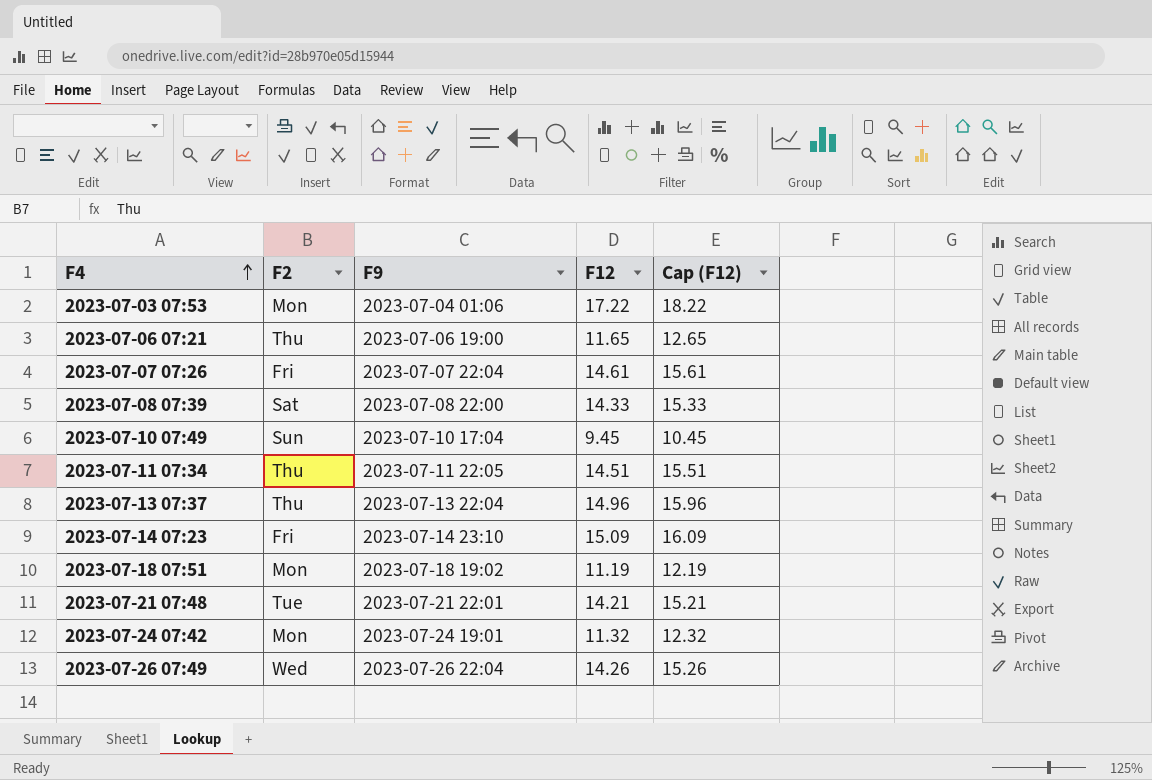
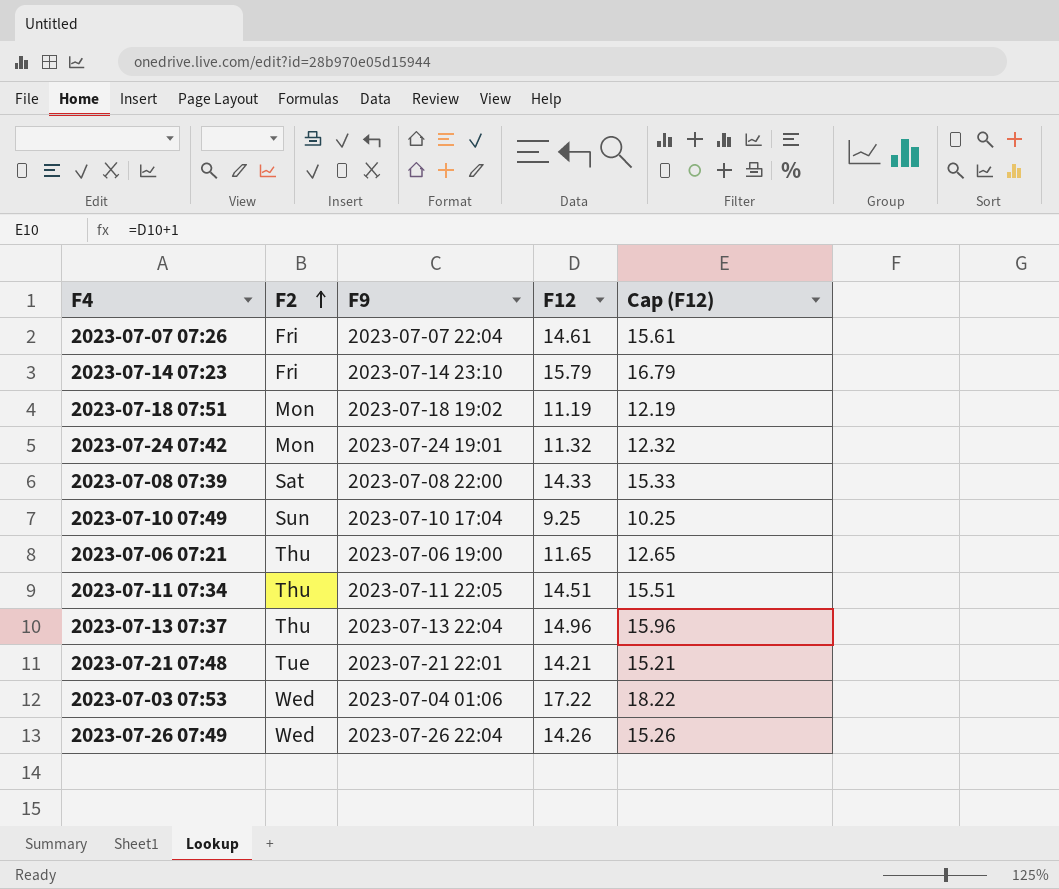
row order: F4 ascending -> F2 ascending
2023-07-14 07:23 | F12: 15.09 -> 15.79
2023-07-14 07:23 | Cap (F12): 16.09 -> 16.79
2023-07-10 07:49 | F12: 9.45 -> 9.25
2023-07-10 07:49 | Cap (F12): 10.45 -> 10.25
2023-07-03 07:53 | F2: Mon -> Wed

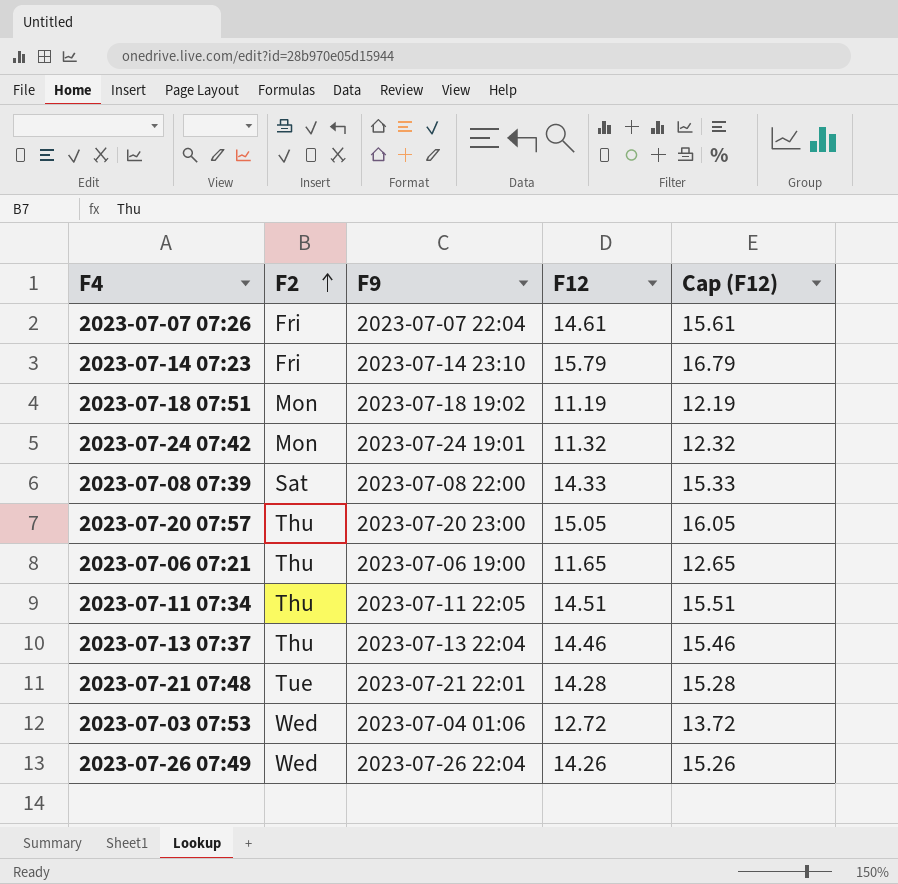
row 2023-07-10 07:49: Sun | 2023-07-10 17:04 | 9.25 | 10.25 -> none
row 2023-07-20 07:57: none -> Thu | 2023-07-20 23:00 | 15.05 | 16.05
2023-07-13 07:37 | F12: 14.96 -> 14.46
2023-07-13 07:37 | Cap (F12): 15.96 -> 15.46
2023-07-21 07:48 | F12: 14.21 -> 14.28
2023-07-21 07:48 | Cap (F12): 15.21 -> 15.28
2023-07-03 07:53 | F12: 17.22 -> 12.72
2023-07-03 07:53 | Cap (F12): 18.22 -> 13.72

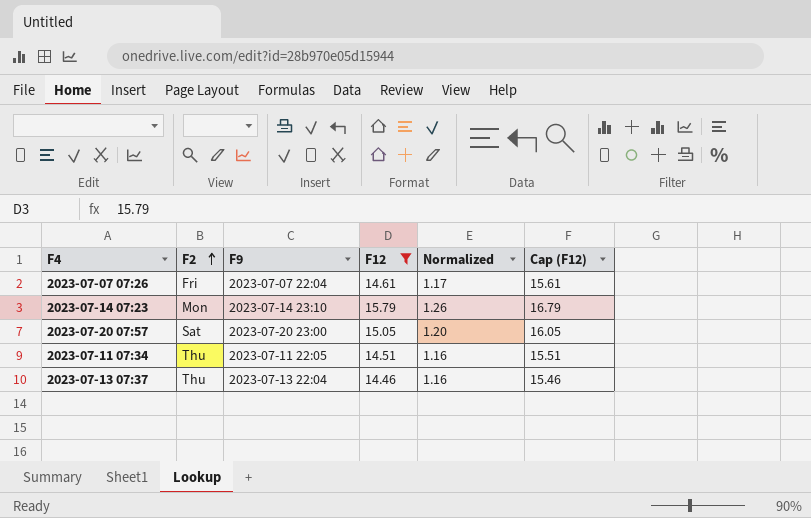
filter: none -> F12 >= 14.46
column Normalized | formula: none -> [F12] * 0.08
2023-07-14 07:23 | F2: Fri -> Mon
2023-07-20 07:57 | F2: Thu -> Sat

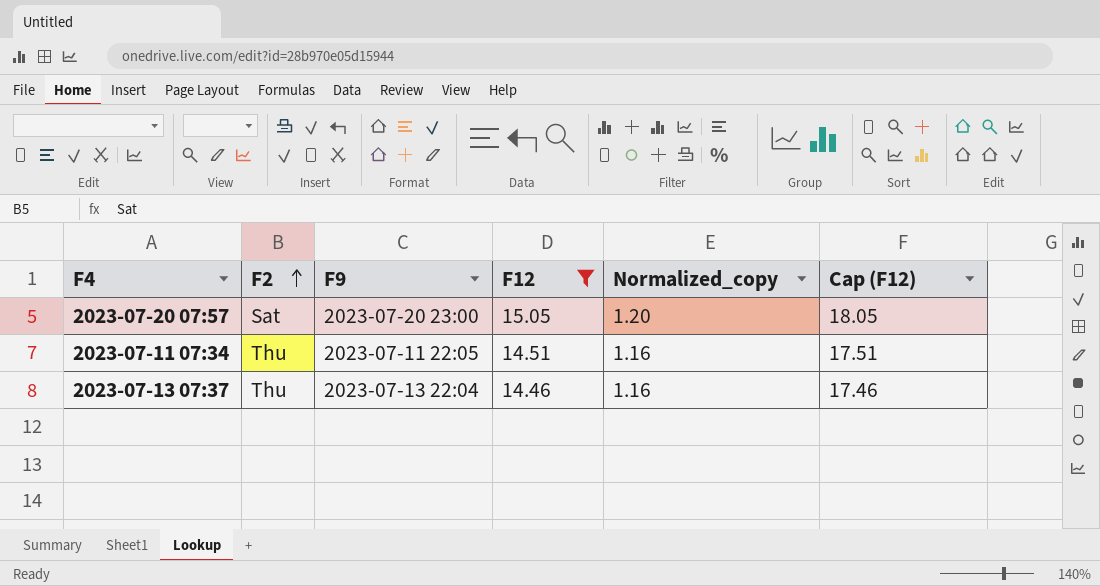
column name: Normalized -> Normalized_copy
column Cap (F12) | formula: [F12] + 1 -> [F12] + 3
row 2023-07-07 07:26: Fri | 2023-07-07 22:04 | 14.61 | 1.17 | 15.61 -> none
row 2023-07-14 07:23: Mon | 2023-07-14 23:10 | 15.79 | 1.26 | 16.79 -> none

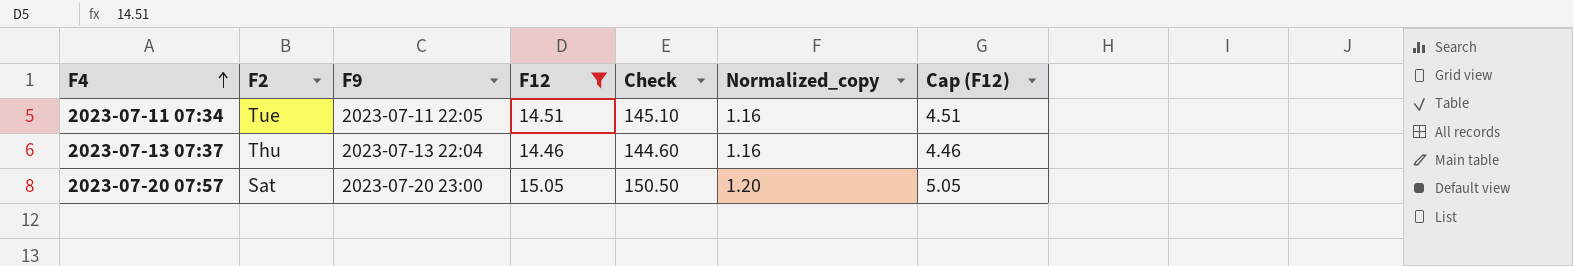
row order: F2 ascending -> F4 ascending
column Check | formula: none -> [F12] * 10
column Cap (F12) | formula: [F12] + 3 -> [F12] - 10
2023-07-11 07:34 | F2: Thu -> Tue

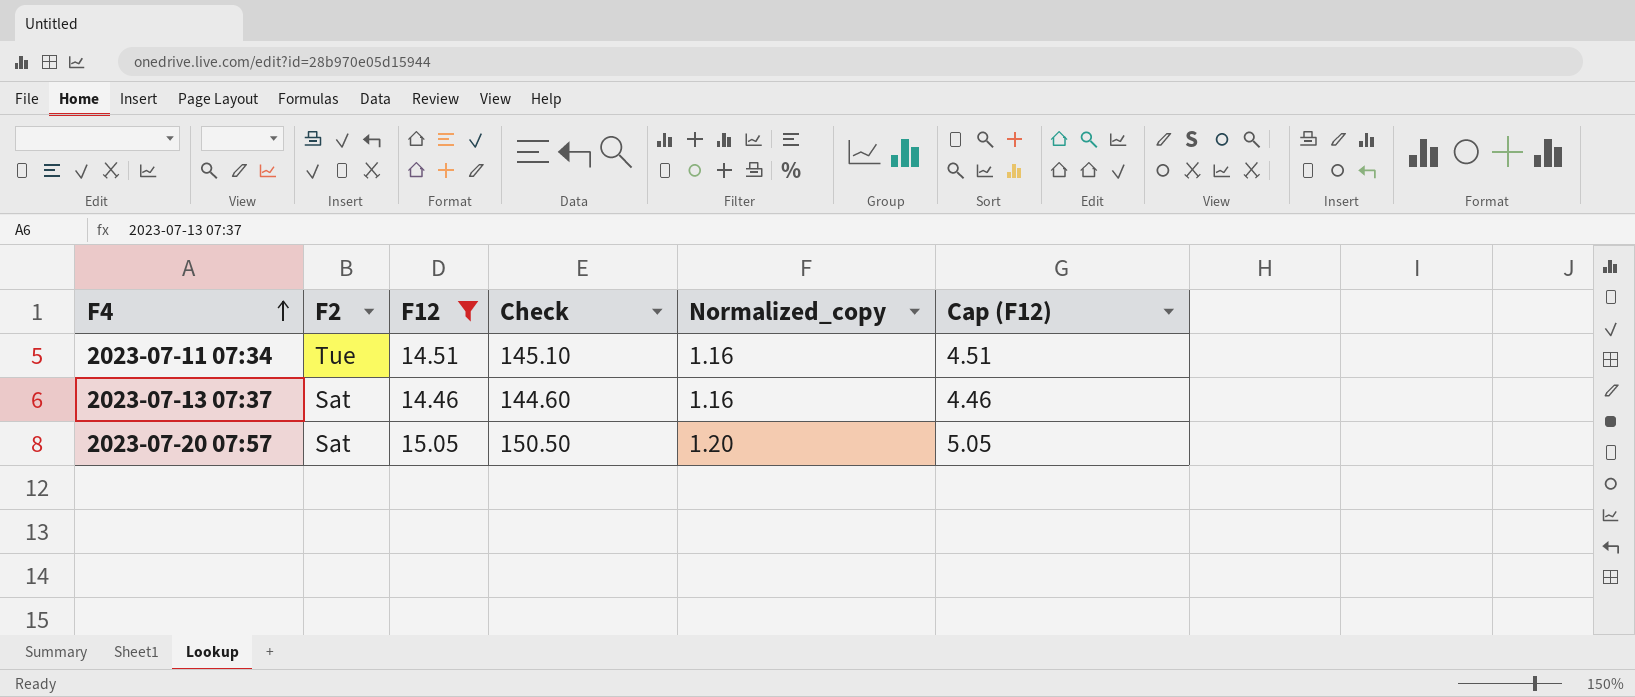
column F9 | position: 3 -> none
2023-07-13 07:37 | F2: Thu -> Sat

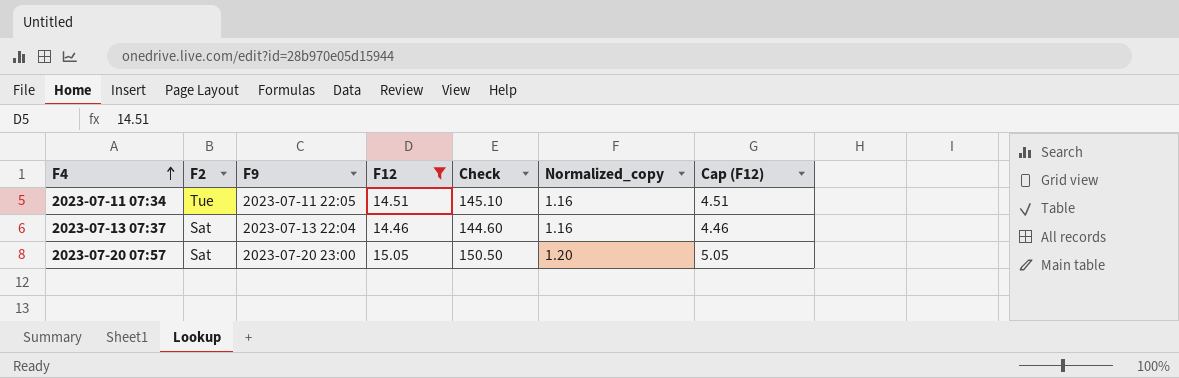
column F9 | position: none -> 3

